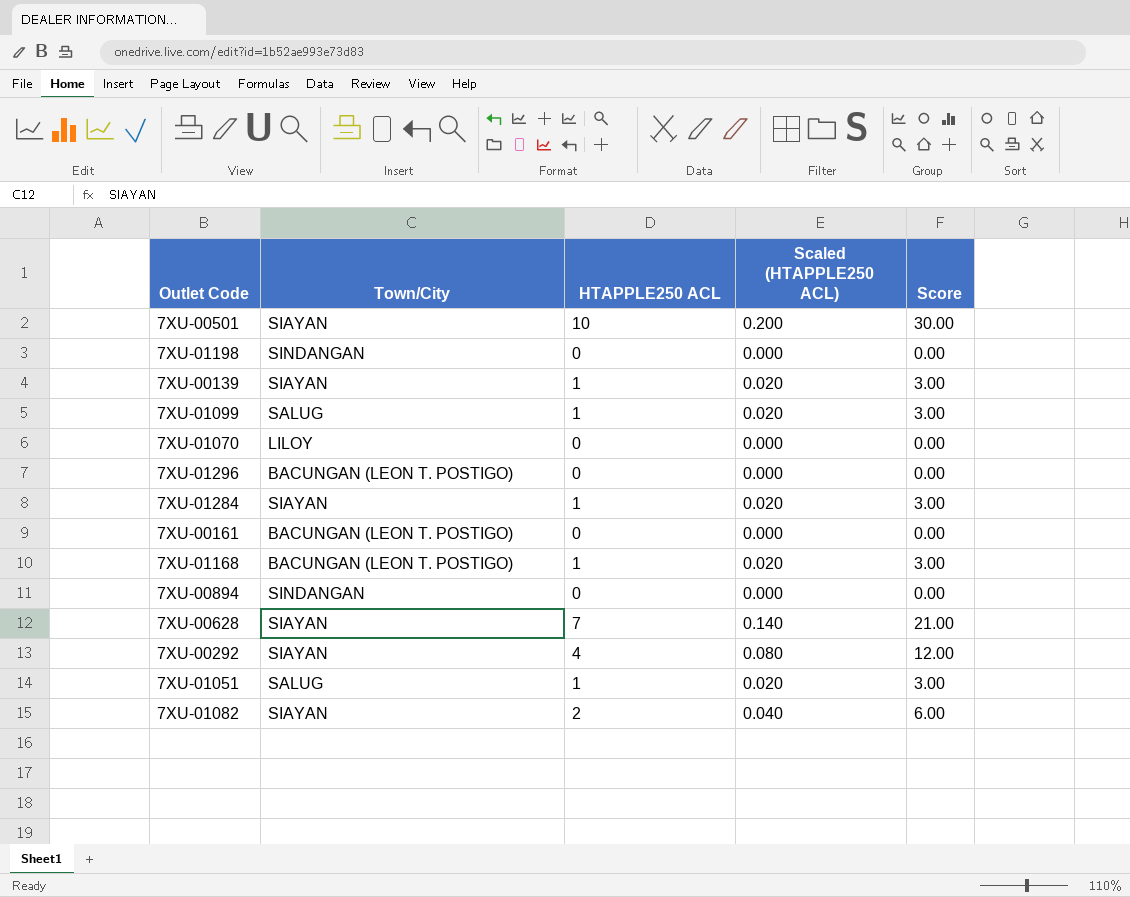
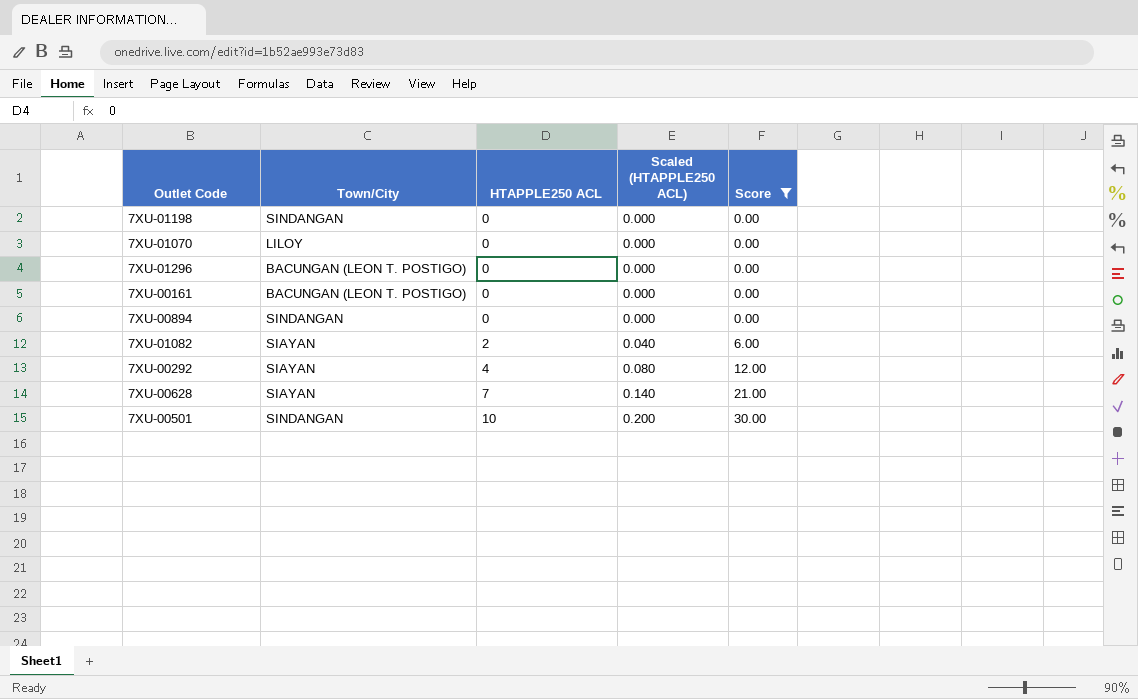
filter: none -> Score != 3.00
row order: none -> HTAPPLE250 ACL ascending
7XU-00501 | Town/City: SIAYAN -> SINDANGAN

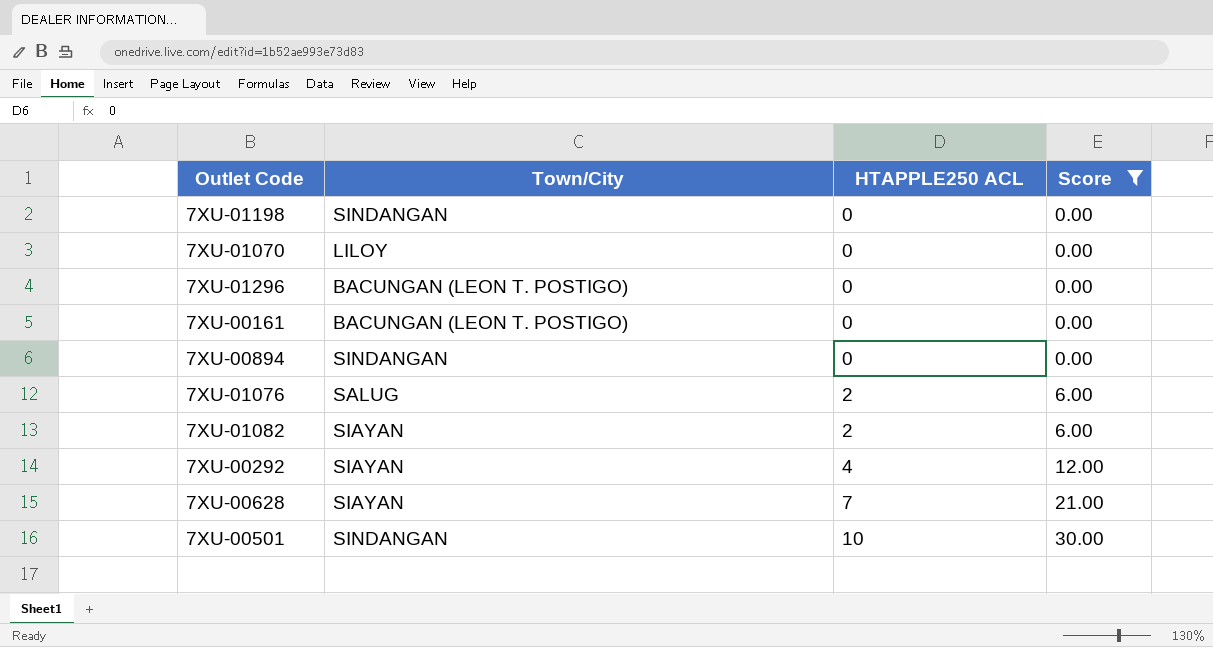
column Scaled (HTAPPLE250 ACL) | formula: [HTAPPLE250 ACL] * 0.02 -> none
row 7XU-01076: none -> SALUG | 2 | 6.00

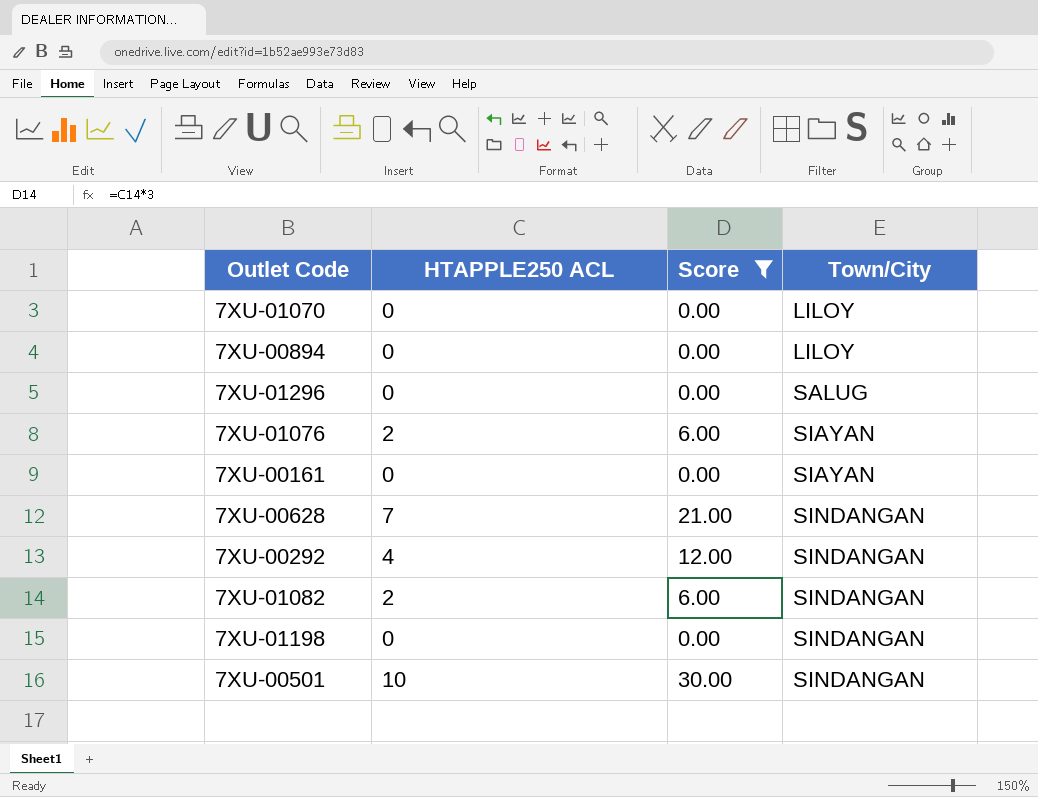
row order: HTAPPLE250 ACL ascending -> Town/City ascending
column Town/City | position: 2 -> 4
7XU-00894 | Town/City: SINDANGAN -> LILOY
7XU-01296 | Town/City: BACUNGAN (LEON T. POSTIGO) -> SALUG
7XU-01076 | Town/City: SALUG -> SIAYAN
7XU-00161 | Town/City: BACUNGAN (LEON T. POSTIGO) -> SIAYAN
7XU-00628 | Town/City: SIAYAN -> SINDANGAN
7XU-00292 | Town/City: SIAYAN -> SINDANGAN
7XU-01082 | Town/City: SIAYAN -> SINDANGAN

